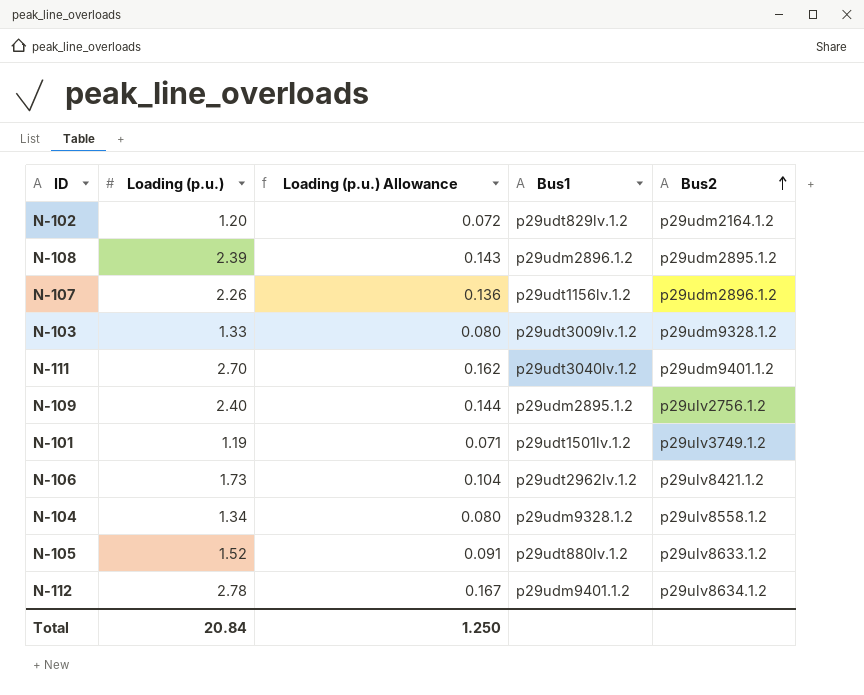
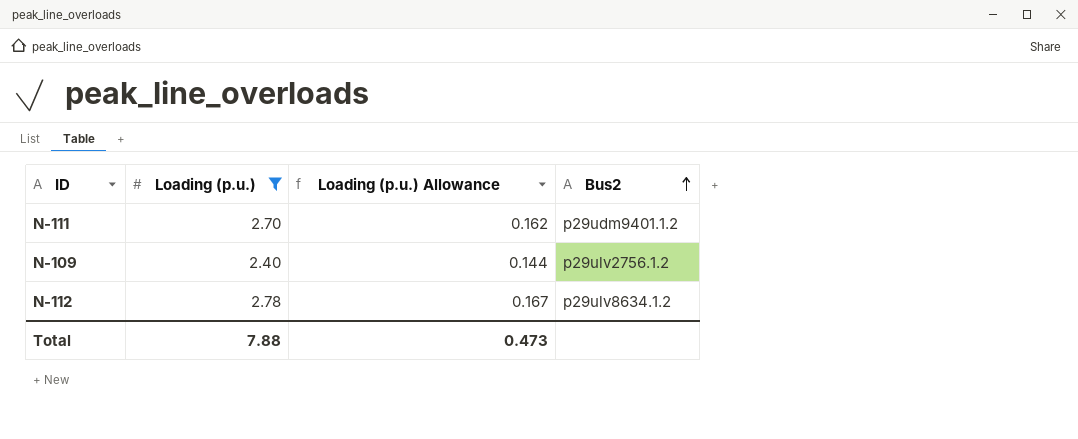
filter: none -> Loading (p.u.) >= 2.40
column Bus1 | position: 4 -> none
Total | Loading (p.u.): 20.84 -> 7.88
Total | Loading (p.u.) Allowance: 1.250 -> 0.473

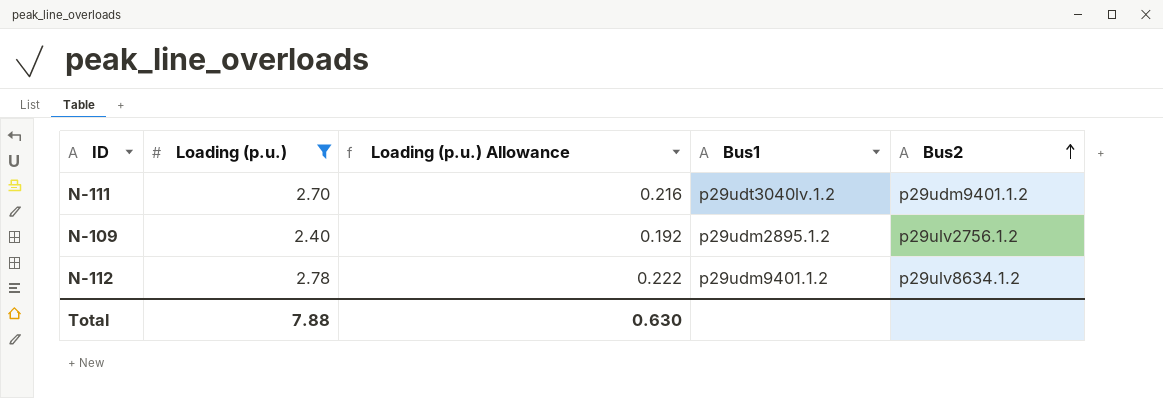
column Loading (p.u.) Allowance | formula: [Loading (p.u.)] * 0.06 -> [Loading (p.u.)] * 0.08
column Bus1 | position: none -> 4
Total | Loading (p.u.) Allowance: 0.473 -> 0.630

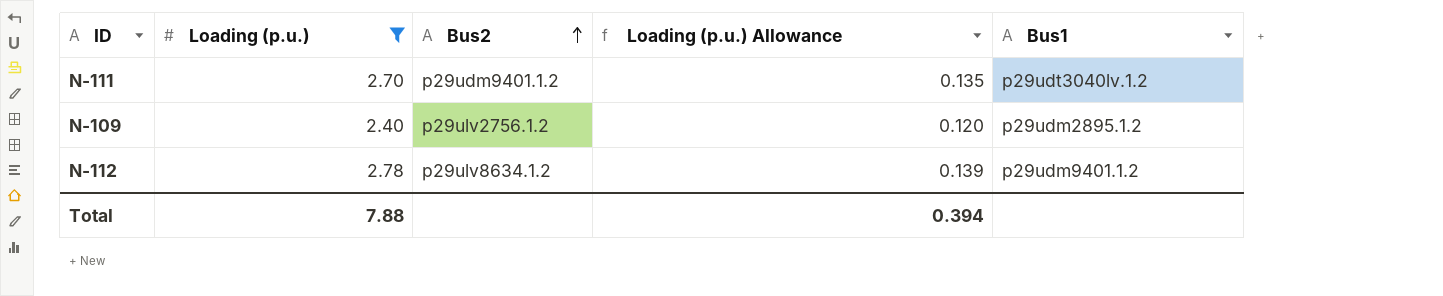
column Bus2 | position: 5 -> 3
column Loading (p.u.) Allowance | formula: [Loading (p.u.)] * 0.08 -> [Loading (p.u.)] * 0.05
Total | Loading (p.u.) Allowance: 0.630 -> 0.394

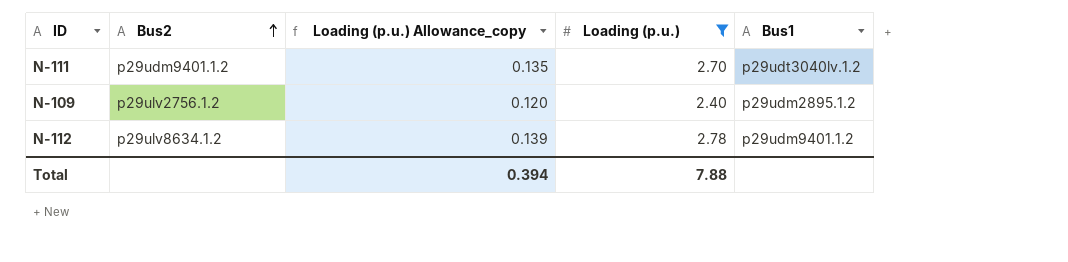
column name: Loading (p.u.) Allowance -> Loading (p.u.) Allowance_copy
column Loading (p.u.) | position: 2 -> 4

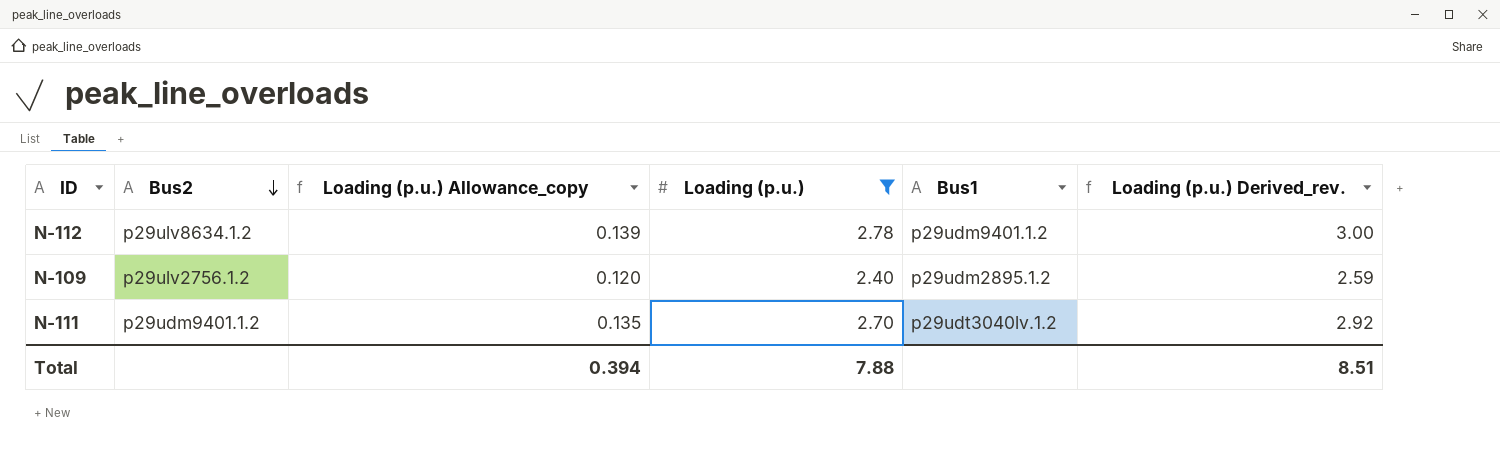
row order: Bus2 ascending -> Bus2 descending
column Loading (p.u.) Derived_rev. | formula: none -> [Loading (p.u.)] * 1.08

